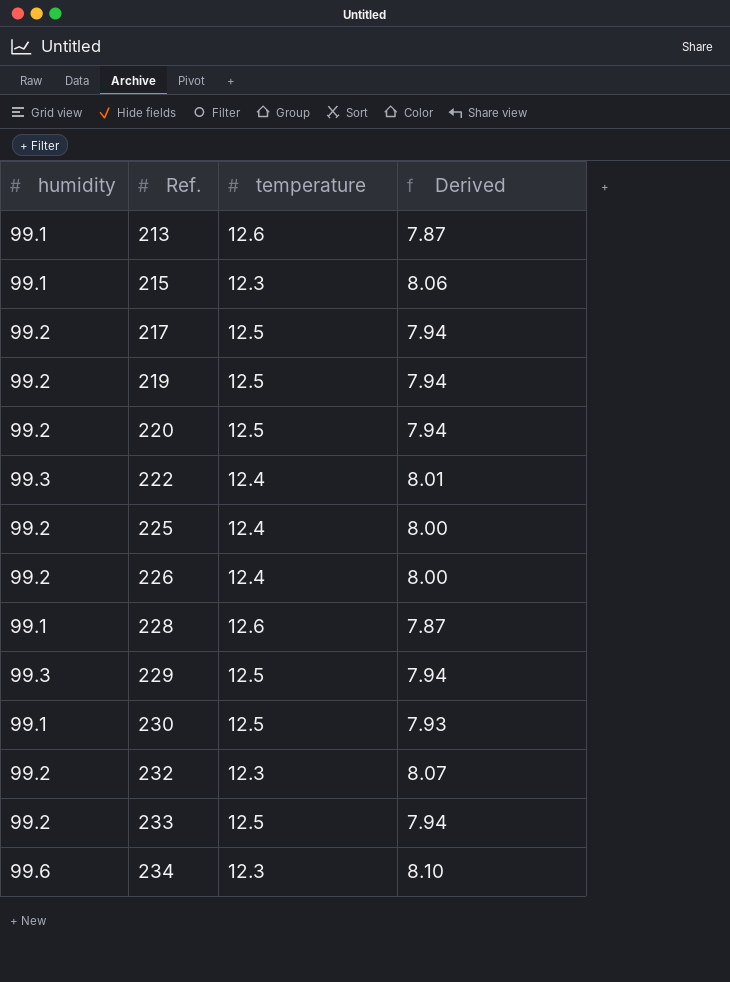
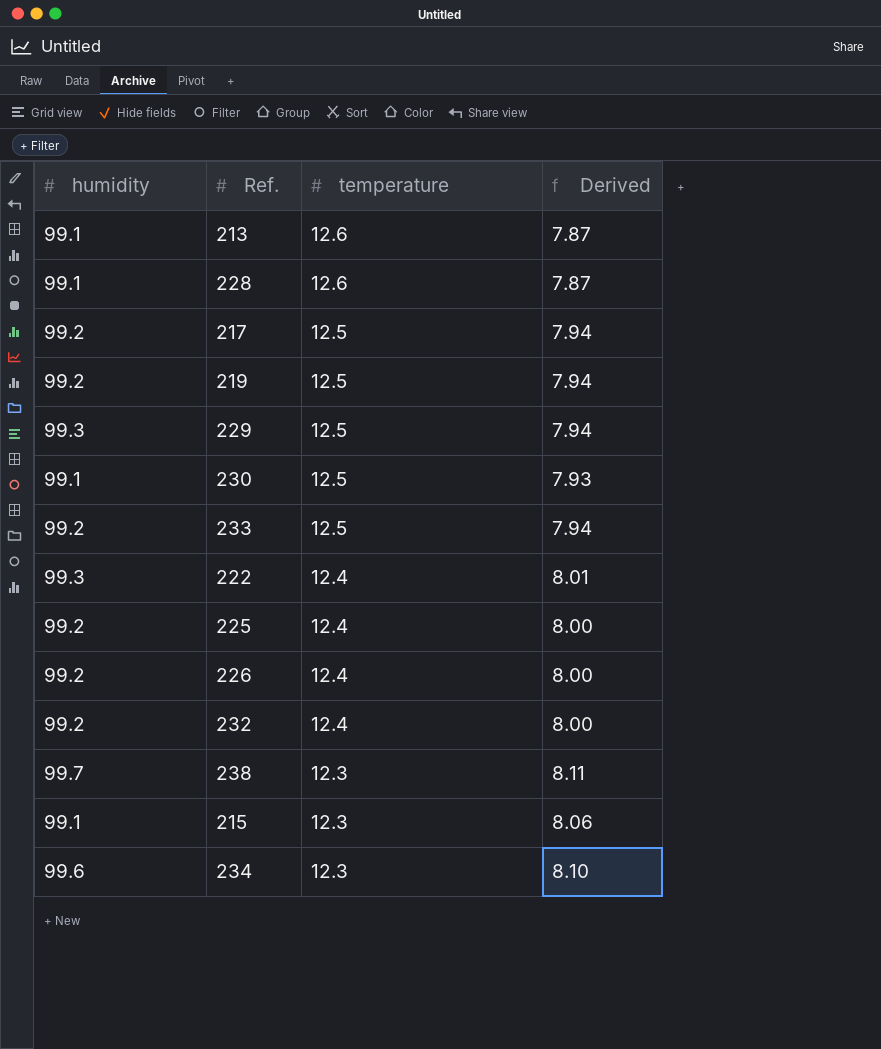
row order: Ref. ascending -> temperature descending
row 220: 99.2 | 12.5 | 7.94 -> none
232 | temperature: 12.3 -> 12.4
232 | Derived: 8.07 -> 8.00
row 238: none -> 99.7 | 12.3 | 8.11

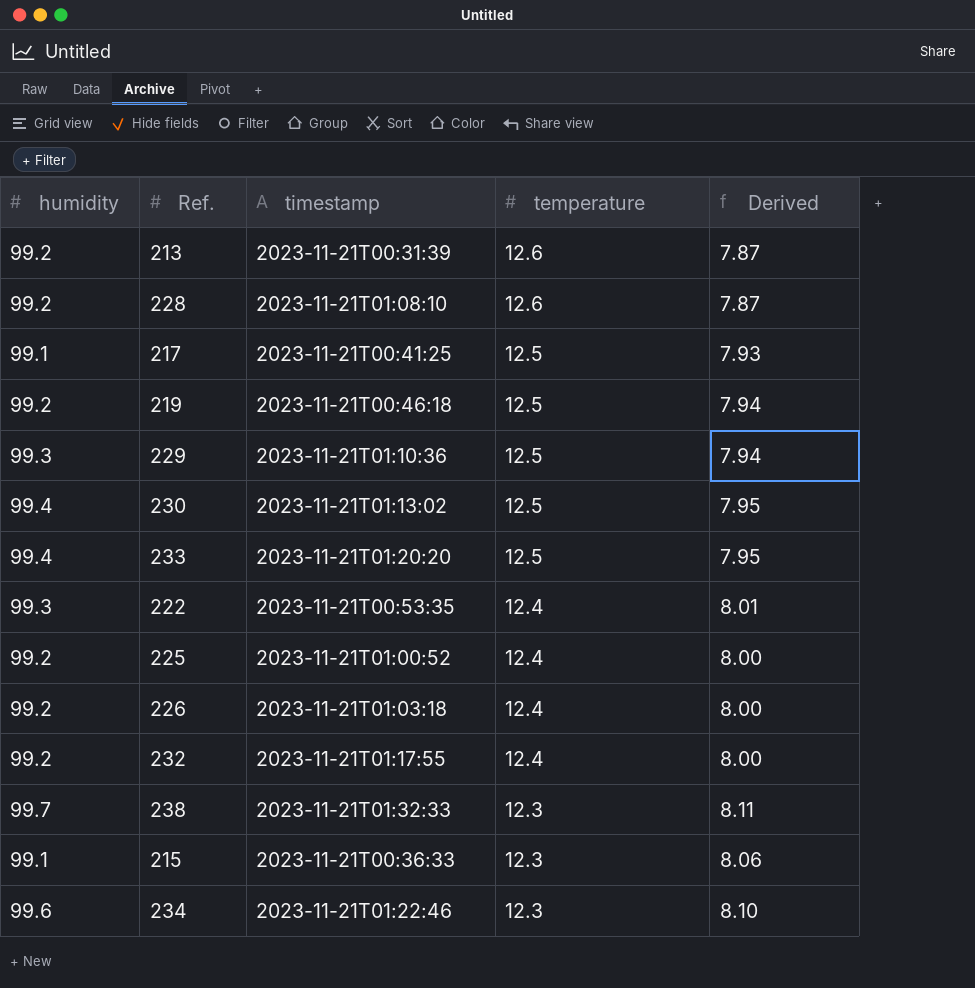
column timestamp | position: none -> 3
213 | humidity: 99.1 -> 99.2
228 | humidity: 99.1 -> 99.2
217 | humidity: 99.2 -> 99.1
217 | Derived: 7.94 -> 7.93
230 | humidity: 99.1 -> 99.4
230 | Derived: 7.93 -> 7.95
233 | humidity: 99.2 -> 99.4
233 | Derived: 7.94 -> 7.95

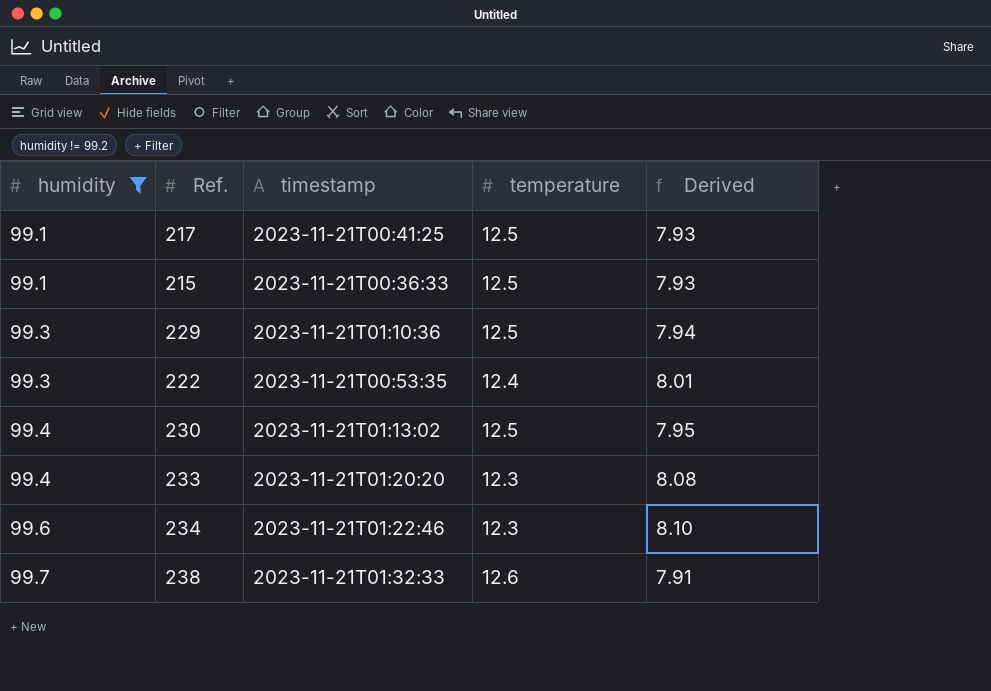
filter: none -> humidity != 99.2
row order: temperature descending -> humidity ascending
215 | temperature: 12.3 -> 12.5
215 | Derived: 8.06 -> 7.93
233 | temperature: 12.5 -> 12.3
233 | Derived: 7.95 -> 8.08
238 | temperature: 12.3 -> 12.6
238 | Derived: 8.11 -> 7.91

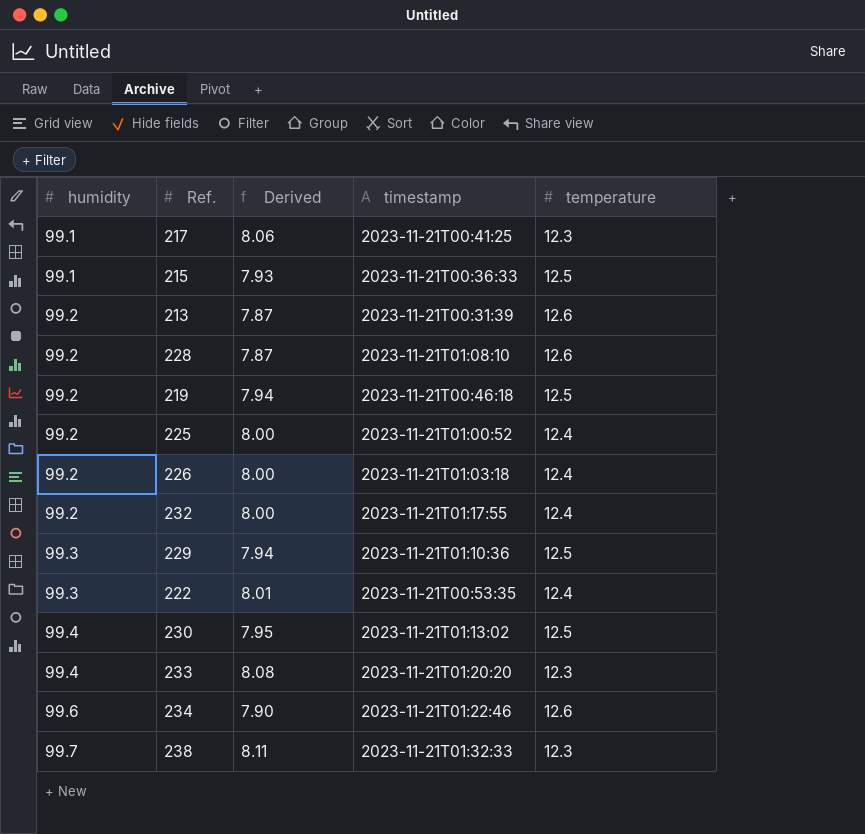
filter: humidity != 99.2 -> none
column Derived | position: 5 -> 3
217 | Derived: 7.93 -> 8.06
217 | temperature: 12.5 -> 12.3
234 | Derived: 8.10 -> 7.90
234 | temperature: 12.3 -> 12.6
238 | Derived: 7.91 -> 8.11
238 | temperature: 12.6 -> 12.3

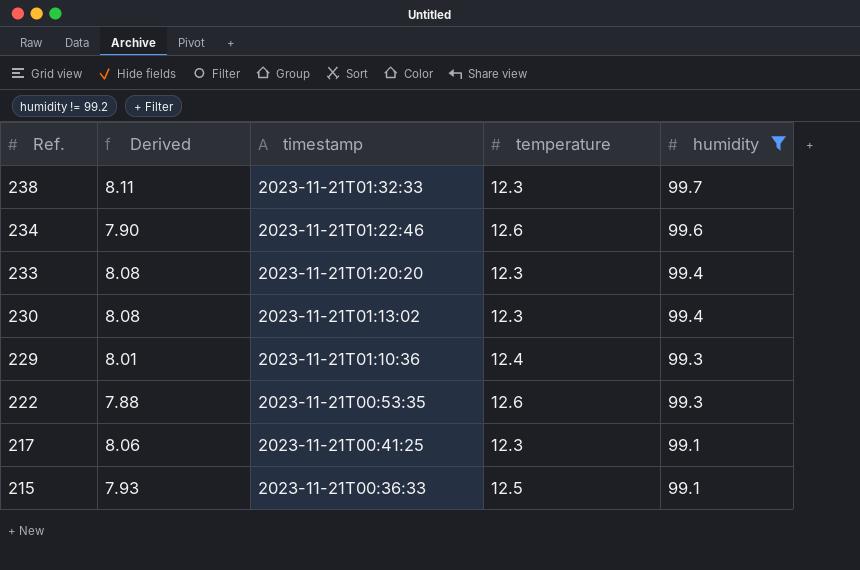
filter: none -> humidity != 99.2
row order: humidity ascending -> Ref. descending
column humidity | position: 1 -> 5
230 | Derived: 7.95 -> 8.08
230 | temperature: 12.5 -> 12.3
229 | Derived: 7.94 -> 8.01
229 | temperature: 12.5 -> 12.4
222 | Derived: 8.01 -> 7.88
222 | temperature: 12.4 -> 12.6

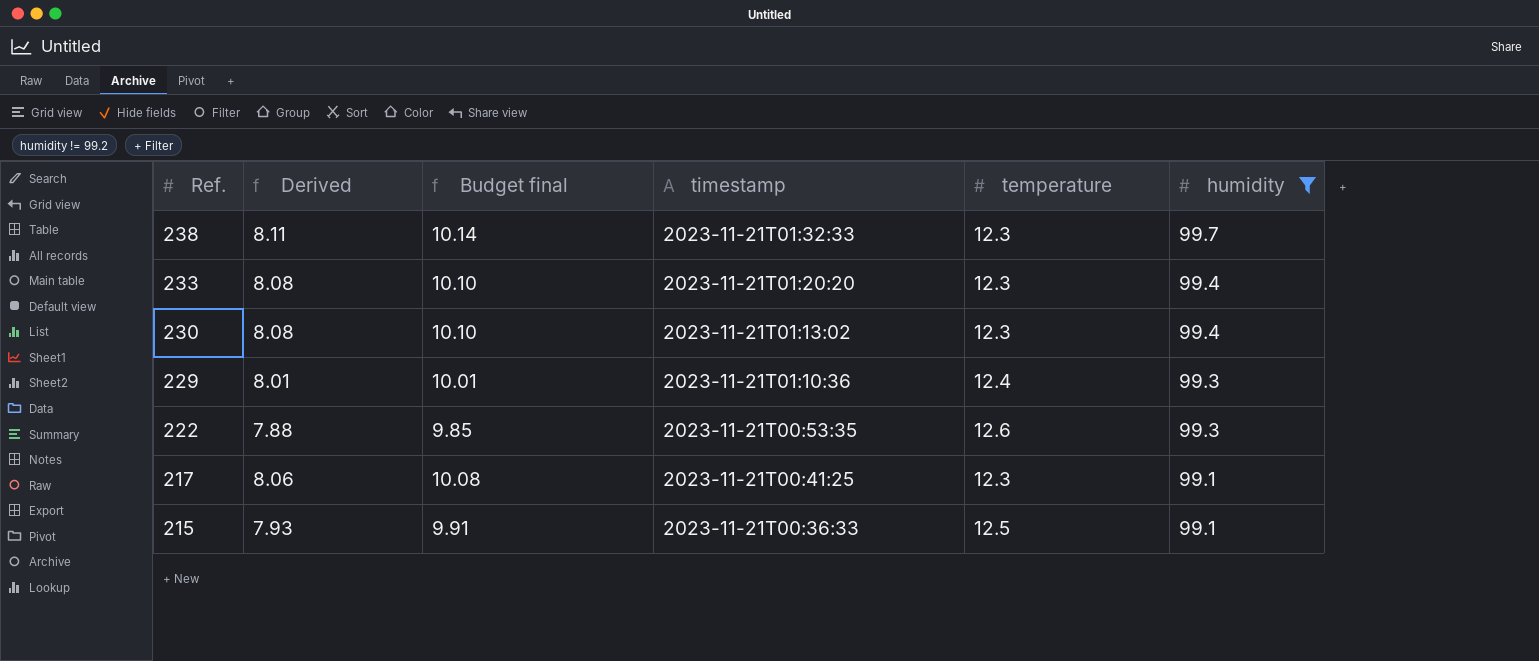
column Budget final | formula: none -> [Derived] * 1.25
row 234: 7.90 | 2023-11-21T01:22:46 | 12.6 | 99.6 -> none

